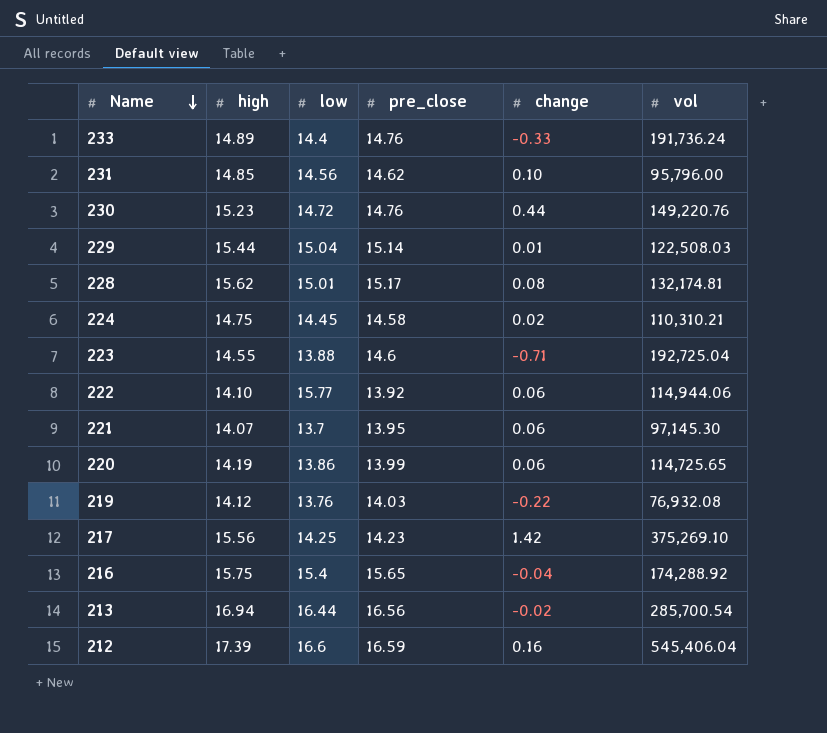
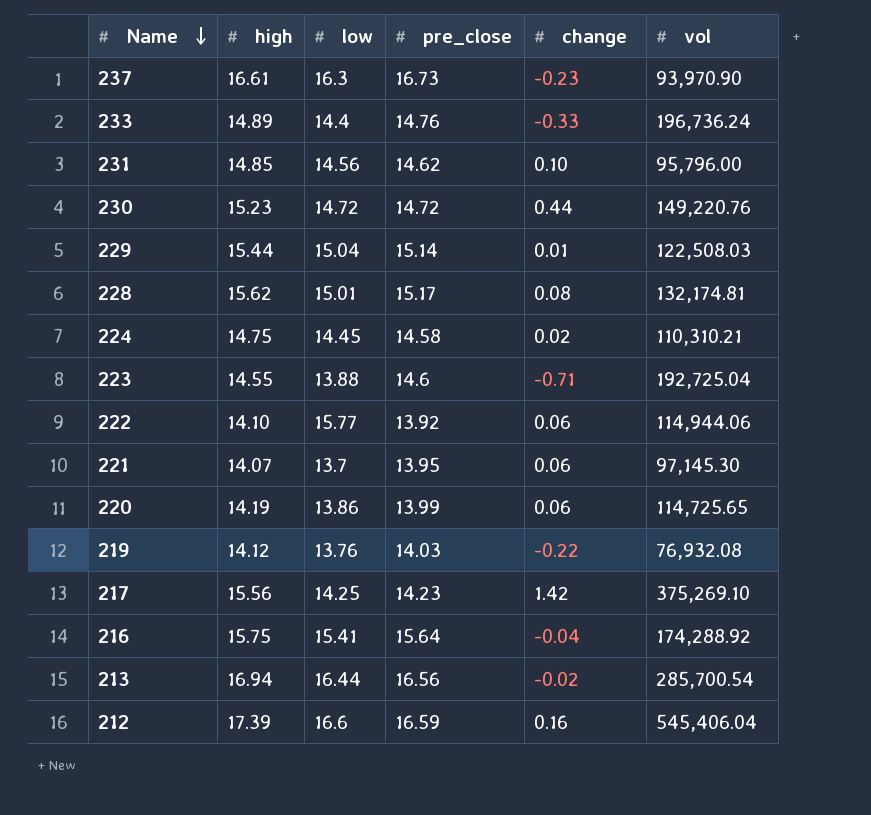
row 237: none -> 16.61 | 16.3 | 16.73 | -0.23 | 93,970.90
233 | vol: 191,736.24 -> 196,736.24
230 | pre_close: 14.76 -> 14.72
216 | low: 15.4 -> 15.41
216 | pre_close: 15.65 -> 15.64

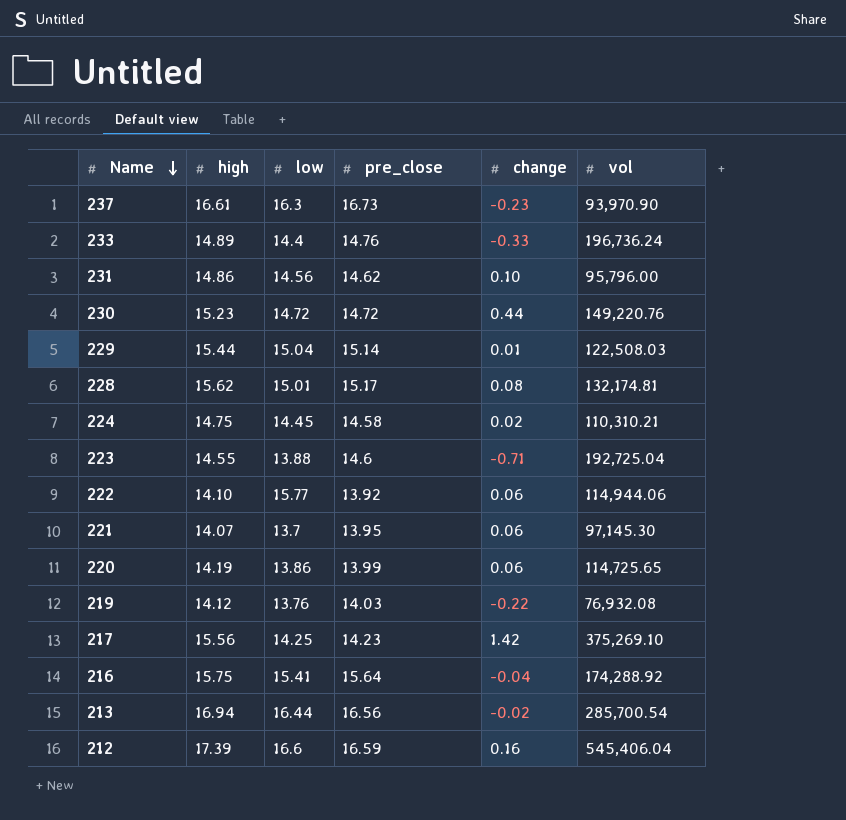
231 | high: 14.85 -> 14.86

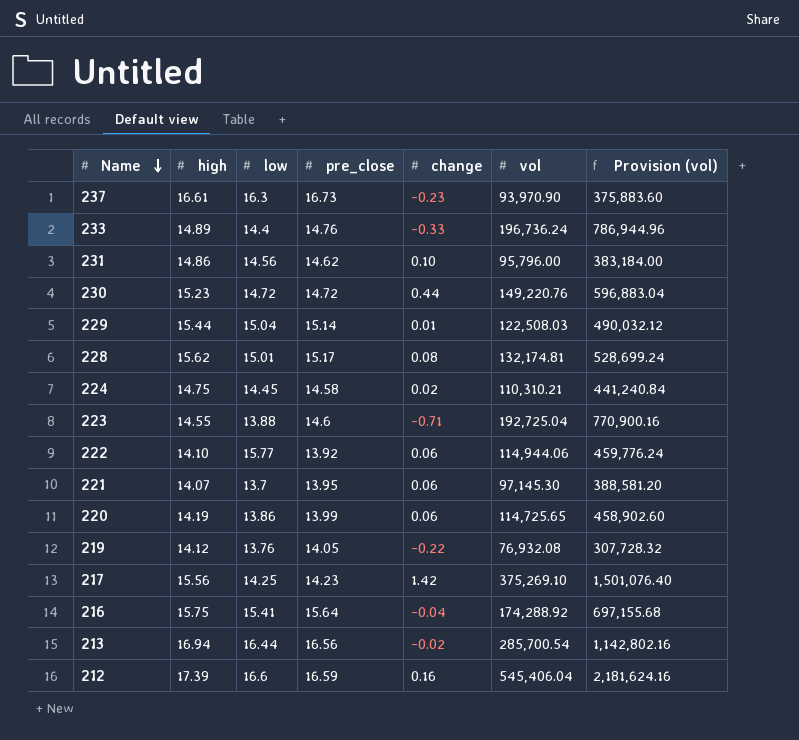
column Provision (vol) | formula: none -> [vol] * 4
219 | pre_close: 14.03 -> 14.05

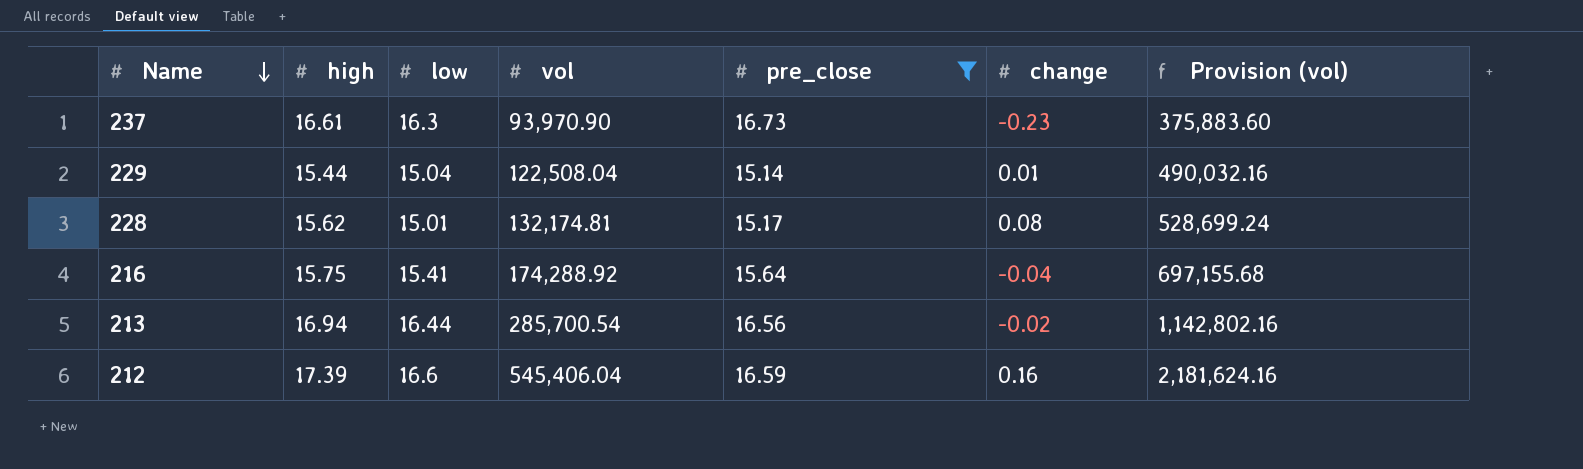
filter: none -> pre_close >= 15.14
column vol | position: 6 -> 4
229 | vol: 122,508.03 -> 122,508.04
229 | Provision (vol): 490,032.12 -> 490,032.16

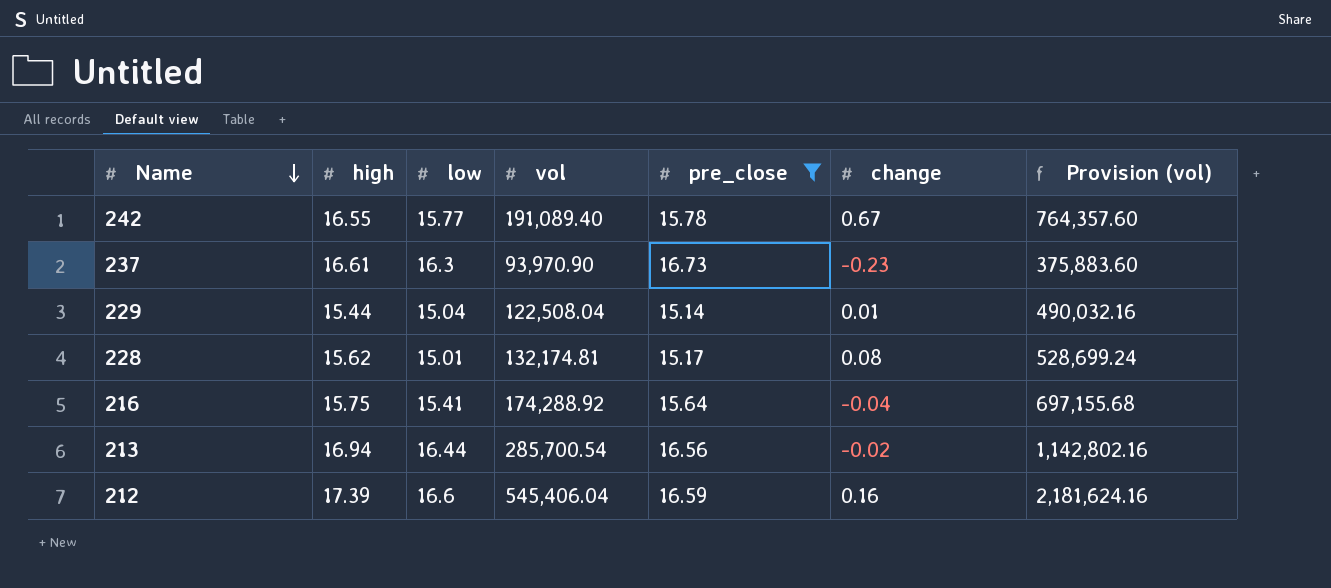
row 242: none -> 16.55 | 15.77 | 191,089.40 | 15.78 | 0.67 | 764,357.60

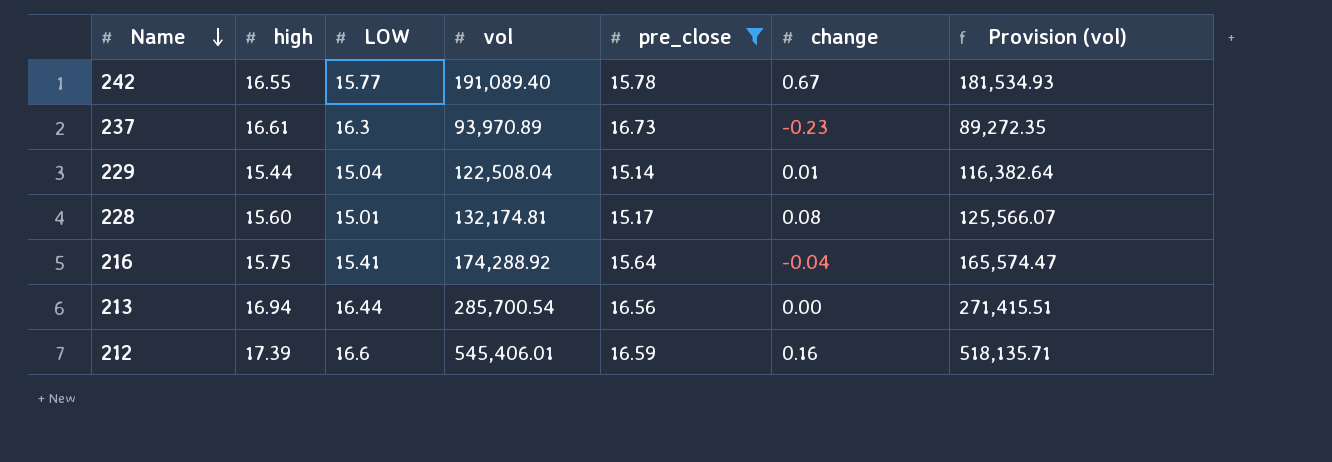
column name: low -> LOW
column Provision (vol) | formula: [vol] * 4 -> [vol] * 0.95
237 | vol: 93,970.90 -> 93,970.89
228 | high: 15.62 -> 15.60
213 | change: -0.02 -> 0.00
212 | vol: 545,406.04 -> 545,406.01

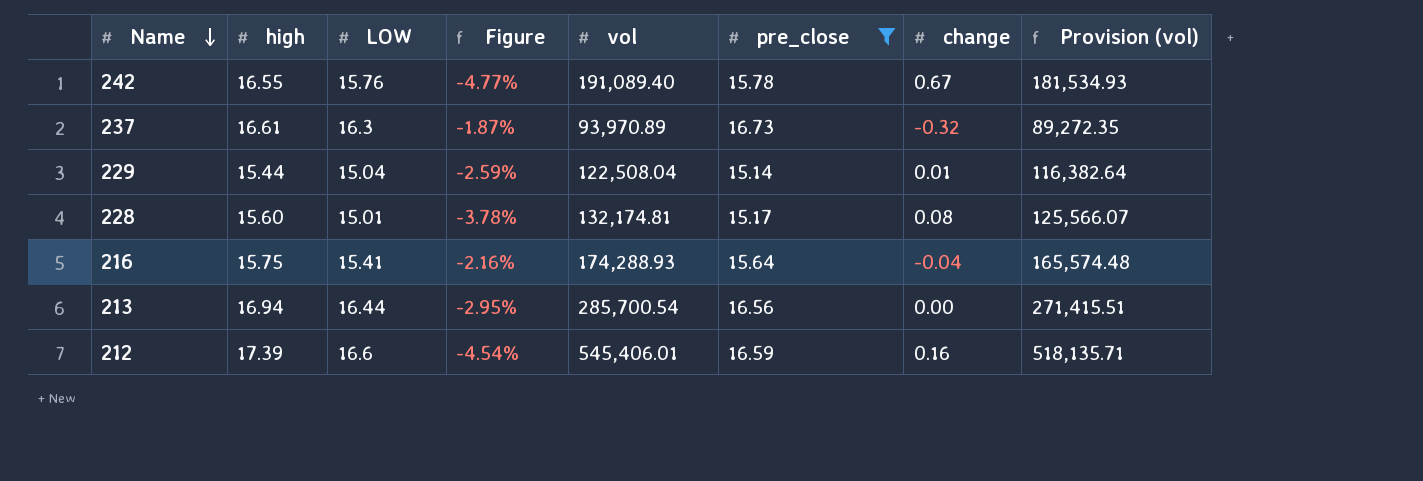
column Figure | formula: none -> ([LOW] - [high]) / [high]
242 | LOW: 15.77 -> 15.76
237 | change: -0.23 -> -0.32
216 | vol: 174,288.92 -> 174,288.93
216 | Provision (vol): 165,574.47 -> 165,574.48

